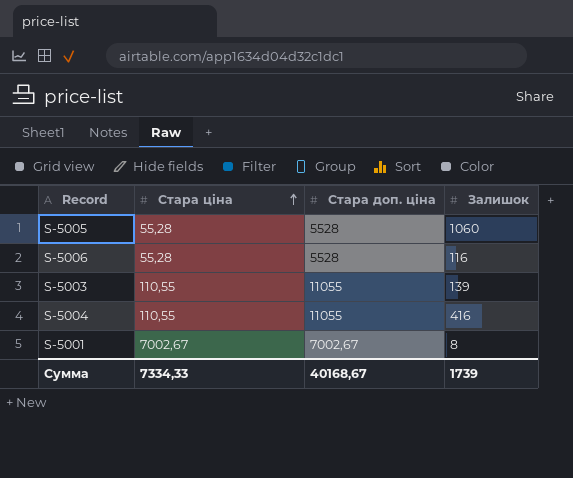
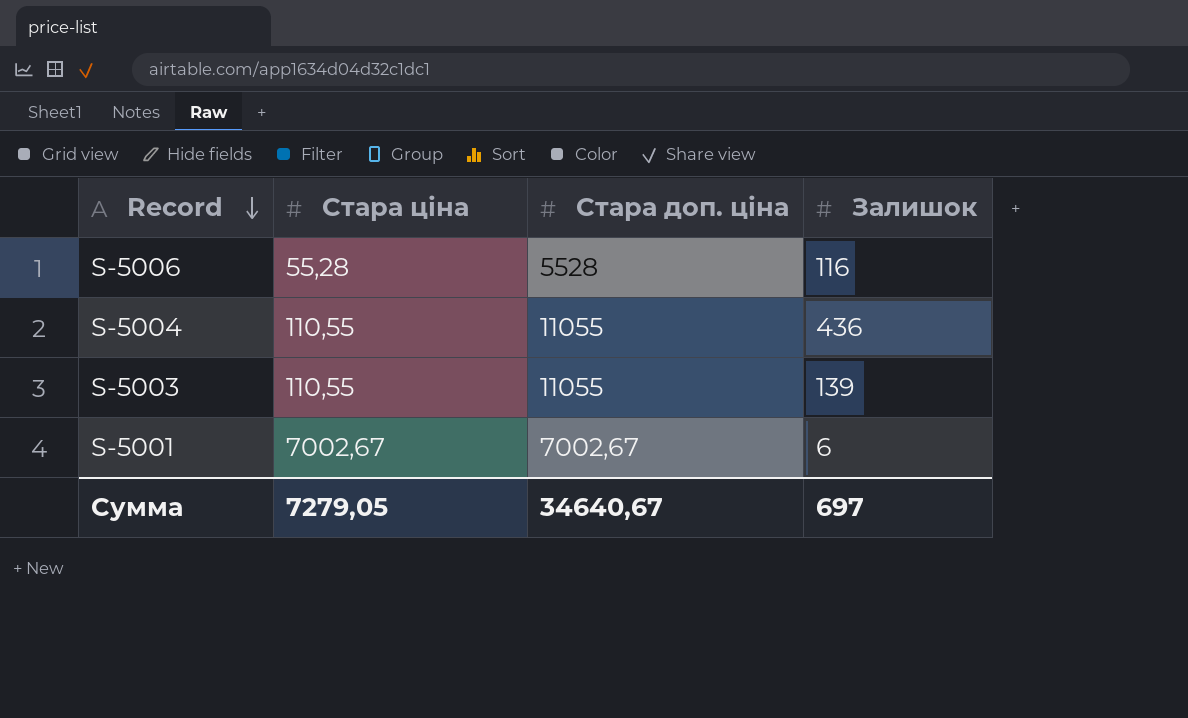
row order: Стара ціна ascending -> Record descending
row S-5005: 55,28 | 5528 | 1060 -> none
S-5004 | Залишок: 416 -> 436
S-5001 | Залишок: 8 -> 6
Сумма | Стара ціна: 7334,33 -> 7279,05
Сумма | Стара доп. ціна: 40168,67 -> 34640,67
Сумма | Залишок: 1739 -> 697

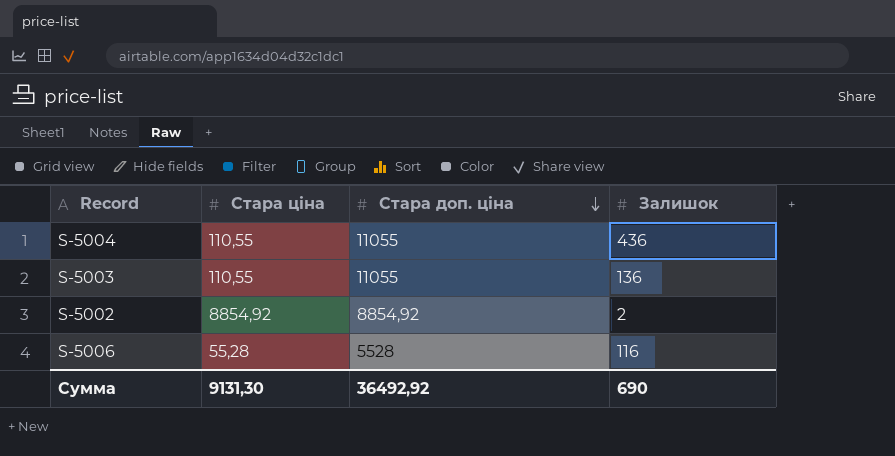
row order: Record descending -> Стара доп. ціна descending
row S-5001: 7002,67 | 7002,67 | 6 -> none
S-5003 | Залишок: 139 -> 136
row S-5002: none -> 8854,92 | 8854,92 | 2
Сумма | Стара ціна: 7279,05 -> 9131,30
Сумма | Стара доп. ціна: 34640,67 -> 36492,92
Сумма | Залишок: 697 -> 690

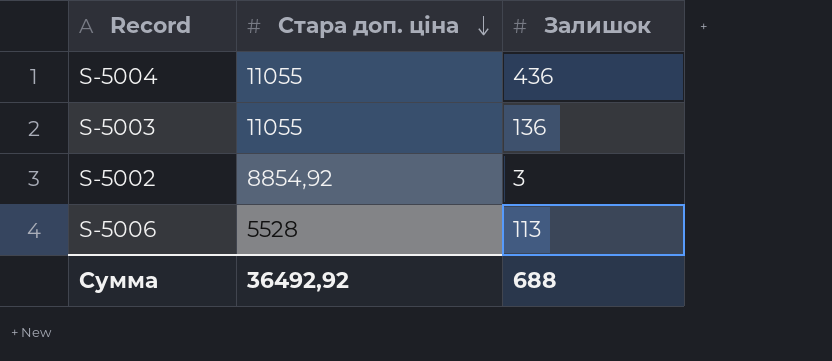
column Стара ціна | position: 2 -> none
S-5002 | Залишок: 2 -> 3
S-5006 | Залишок: 116 -> 113
Сумма | Залишок: 690 -> 688

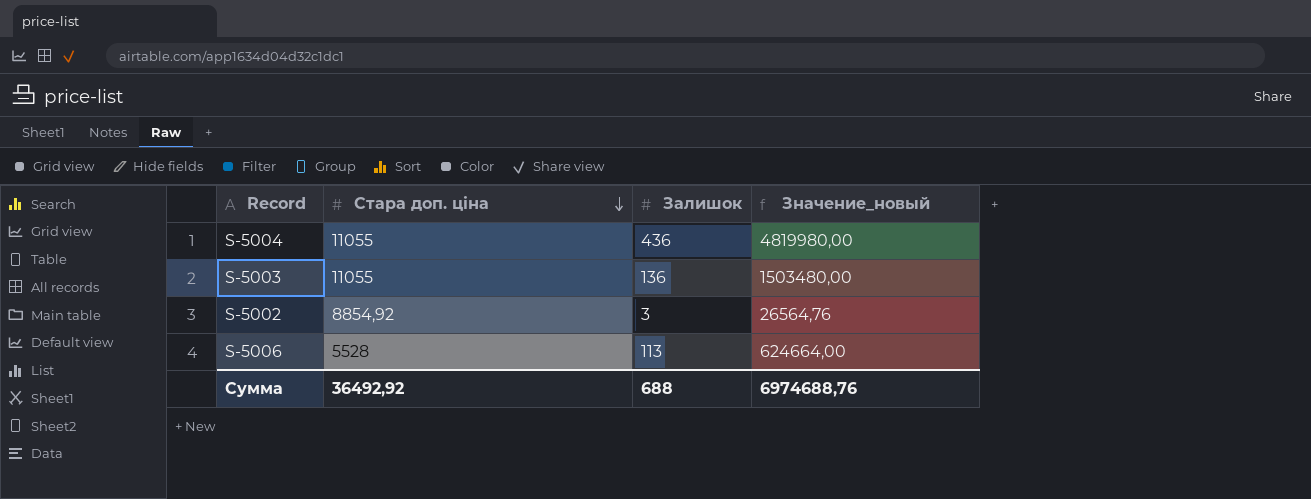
column Значение_новый | formula: none -> [Стара доп. ціна] * [Залишок]

